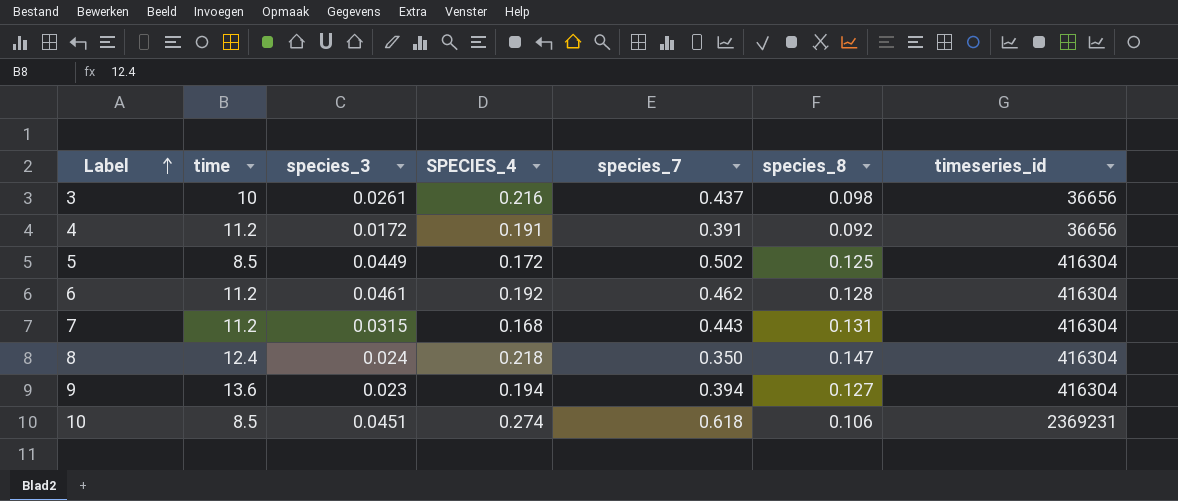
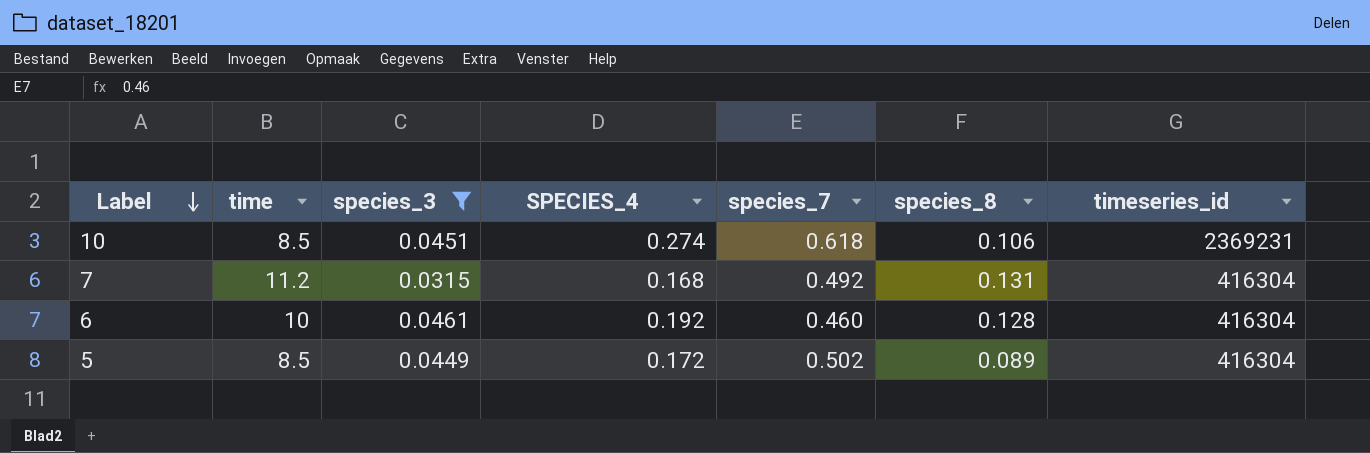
filter: none -> species_3 >= 0.0315
row order: Label ascending -> Label descending
7 | species_7: 0.443 -> 0.492
6 | time: 11.2 -> 10
6 | species_7: 0.462 -> 0.460
5 | species_8: 0.125 -> 0.089

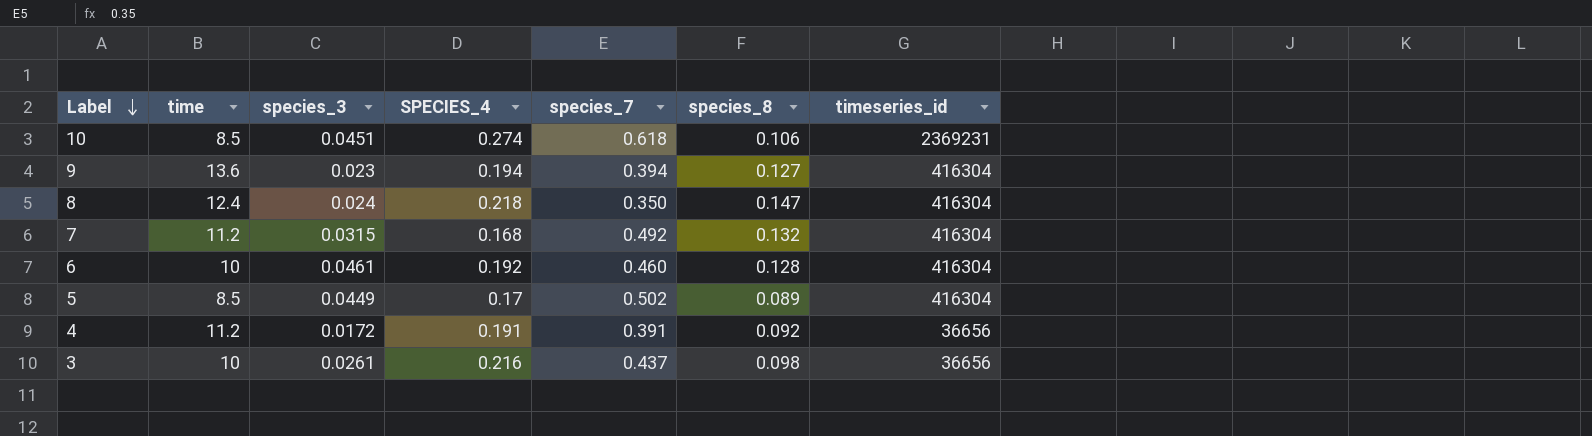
filter: species_3 >= 0.0315 -> none
7 | species_8: 0.131 -> 0.132
5 | SPECIES_4: 0.172 -> 0.17

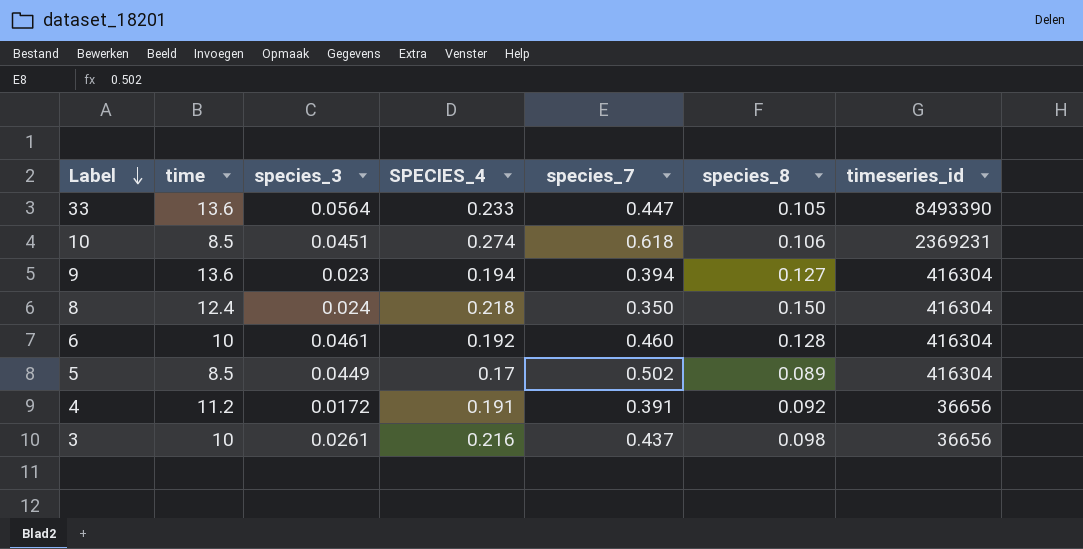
row 7: 11.2 | 0.0315 | 0.168 | 0.492 | 0.132 | 416304 -> none
row 33: none -> 13.6 | 0.0564 | 0.233 | 0.447 | 0.105 | 8493390
8 | species_8: 0.147 -> 0.150

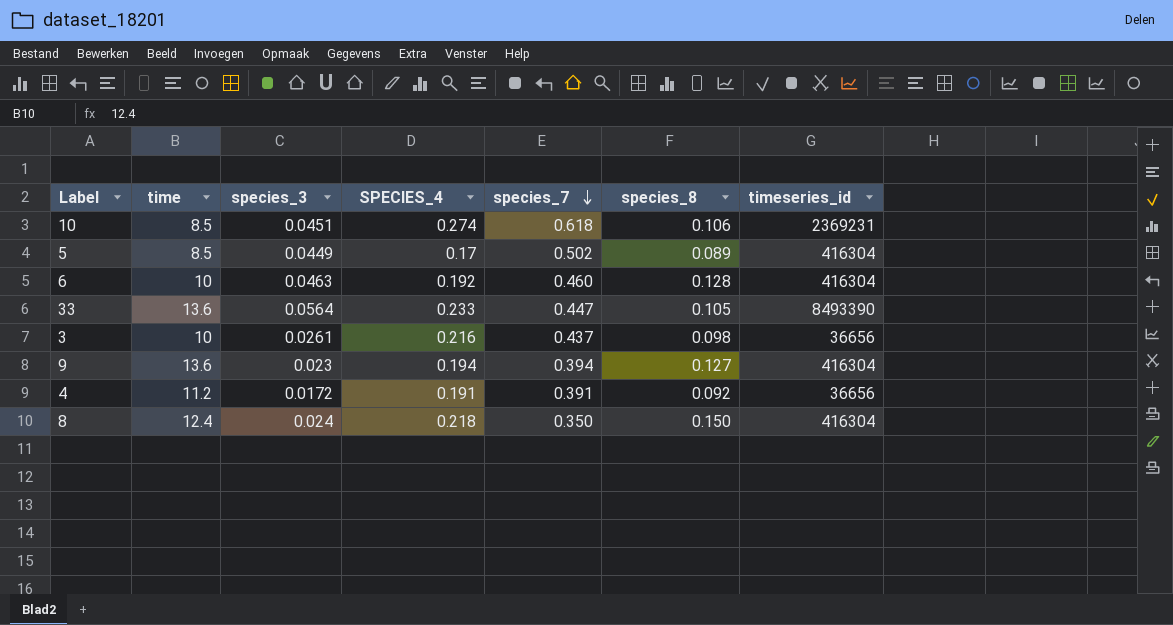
row order: Label descending -> species_7 descending
6 | species_3: 0.0461 -> 0.0463

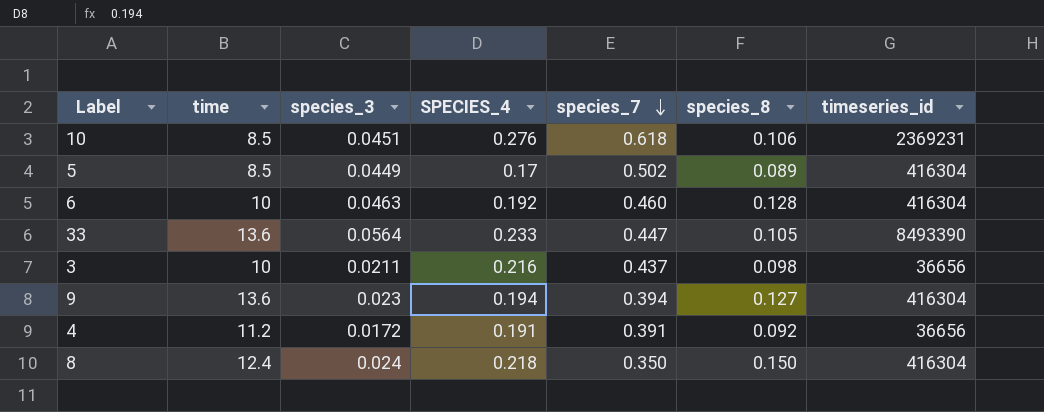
10 | SPECIES_4: 0.274 -> 0.276
3 | species_3: 0.0261 -> 0.0211

